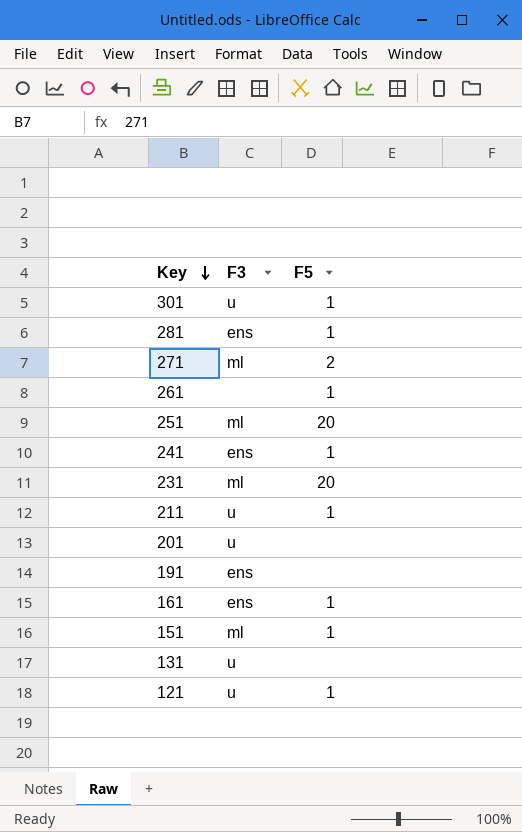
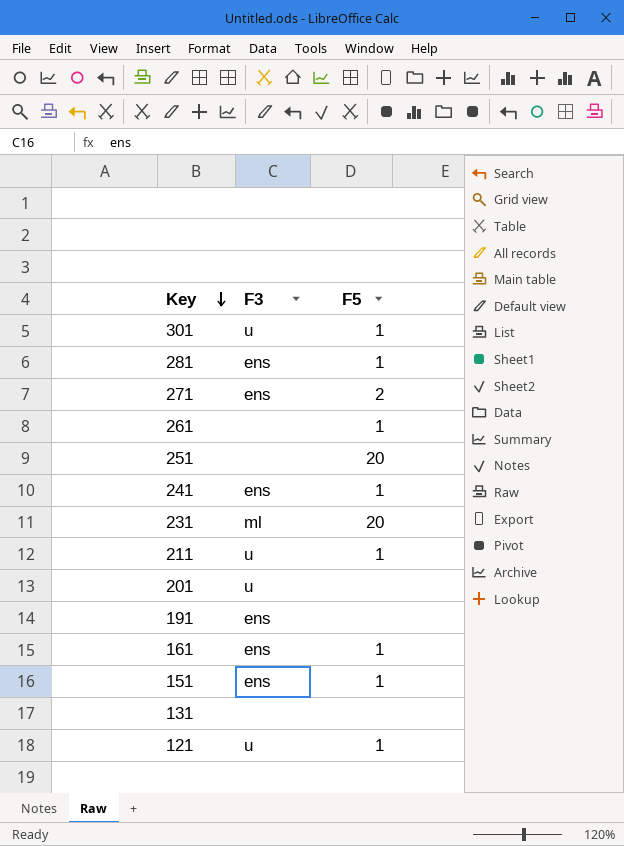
271 | F3: ml -> ens
251 | F3: ml -> none
151 | F3: ml -> ens
131 | F3: u -> none

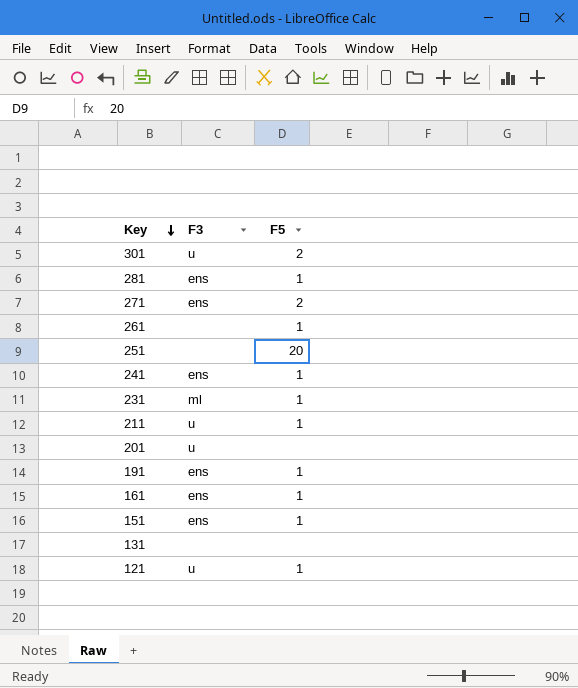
301 | F5: 1 -> 2
231 | F5: 20 -> 1
191 | F5: none -> 1

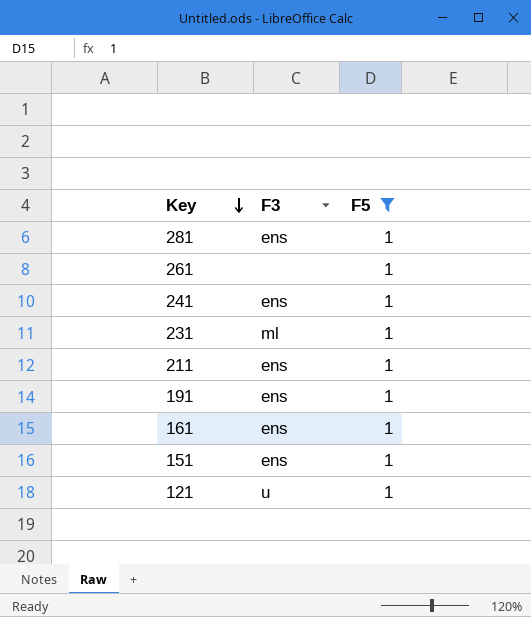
filter: none -> F5 = 1
211 | F3: u -> ens

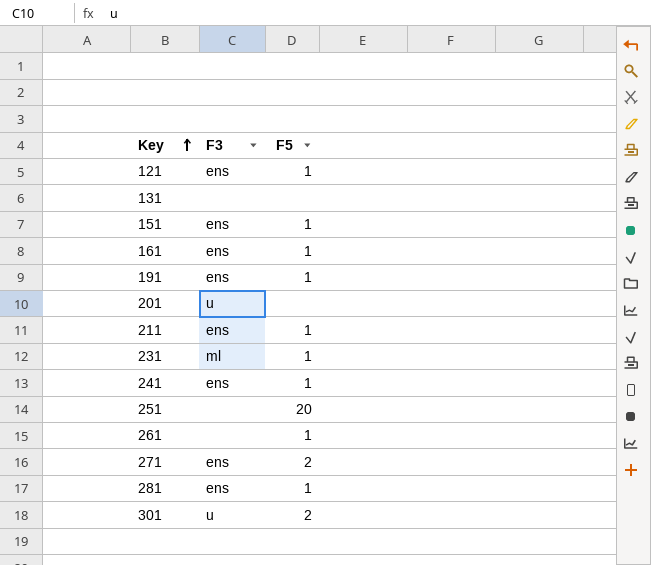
filter: F5 = 1 -> none
row order: Key descending -> Key ascending
121 | F3: u -> ens

